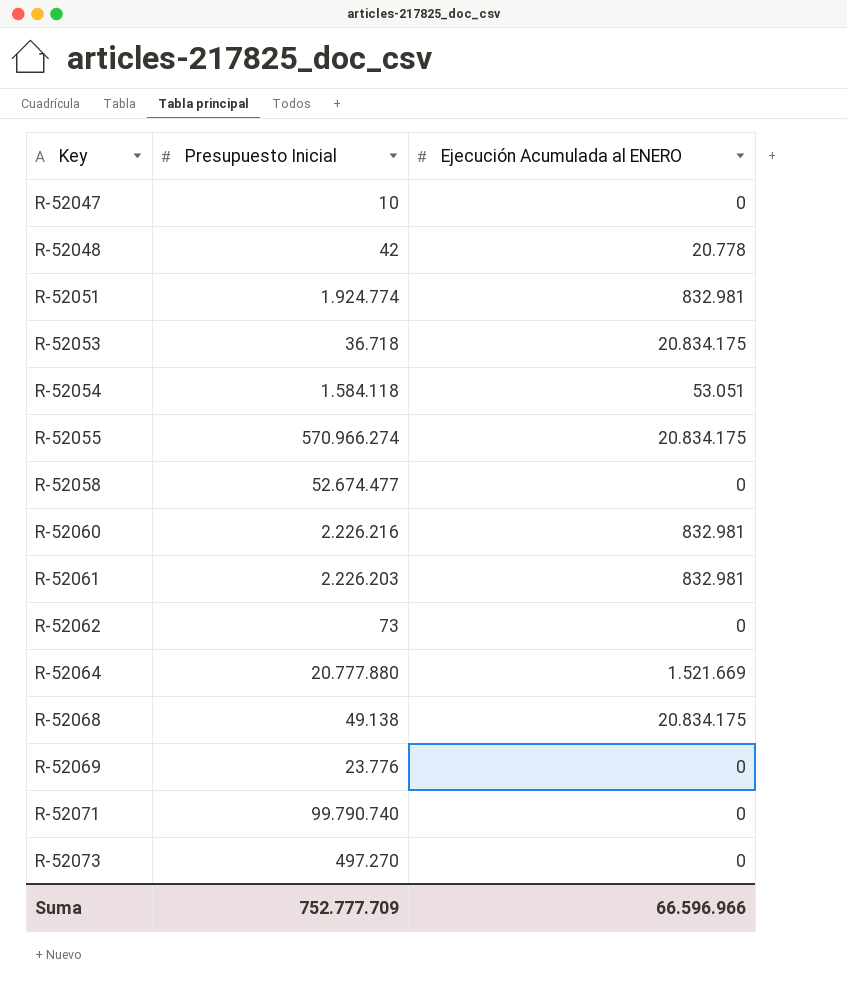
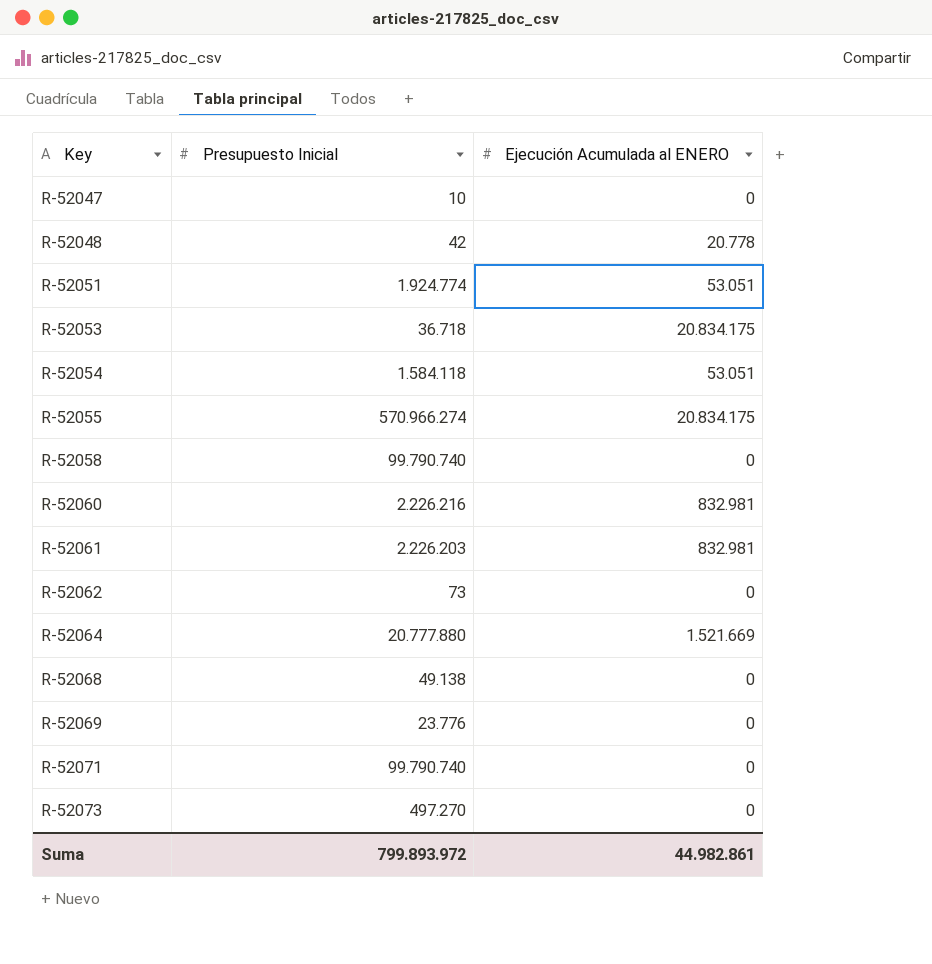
R-52051 | Ejecución Acumulada al ENERO: 832.981 -> 53.051
R-52058 | Presupuesto Inicial: 52.674.477 -> 99.790.740
R-52068 | Ejecución Acumulada al ENERO: 20.834.175 -> 0
Suma | Presupuesto Inicial: 752.777.709 -> 799.893.972
Suma | Ejecución Acumulada al ENERO: 66.596.966 -> 44.982.861

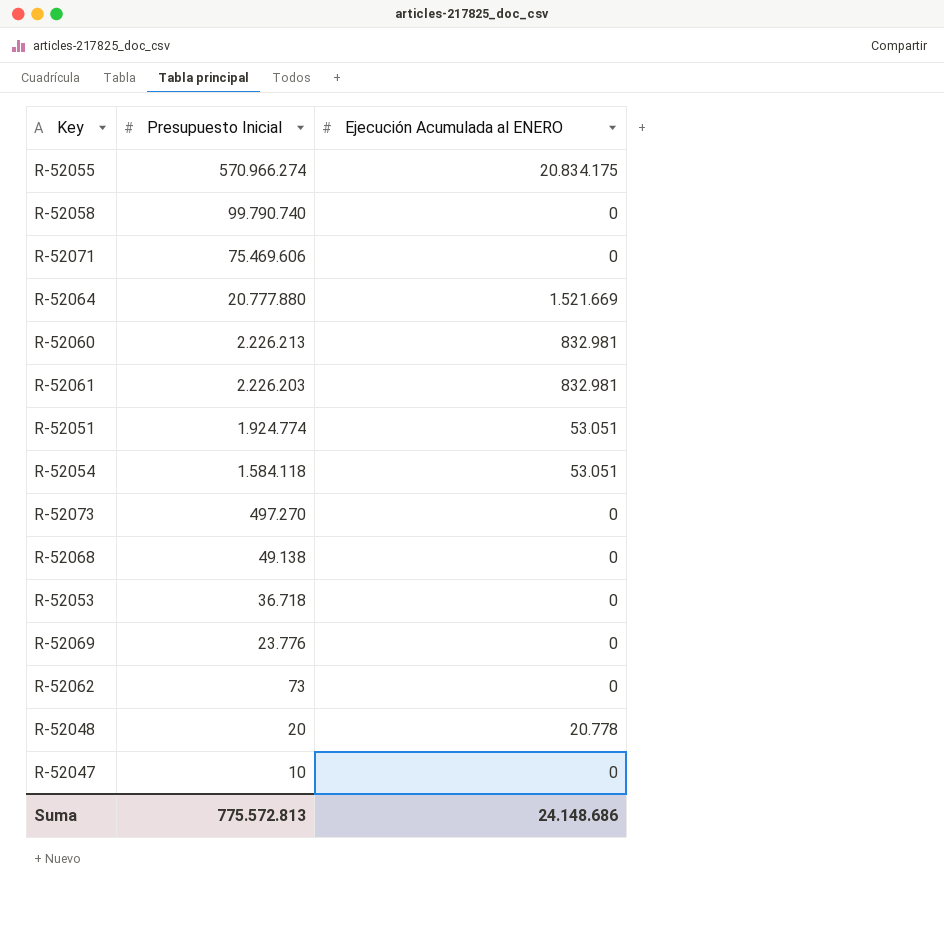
row order: Key ascending -> Presupuesto Inicial descending
R-52071 | Presupuesto Inicial: 99.790.740 -> 75.469.606
R-52060 | Presupuesto Inicial: 2.226.216 -> 2.226.213
R-52053 | Ejecución Acumulada al ENERO: 20.834.175 -> 0
R-52048 | Presupuesto Inicial: 42 -> 20
Suma | Presupuesto Inicial: 799.893.972 -> 775.572.813
Suma | Ejecución Acumulada al ENERO: 44.982.861 -> 24.148.686

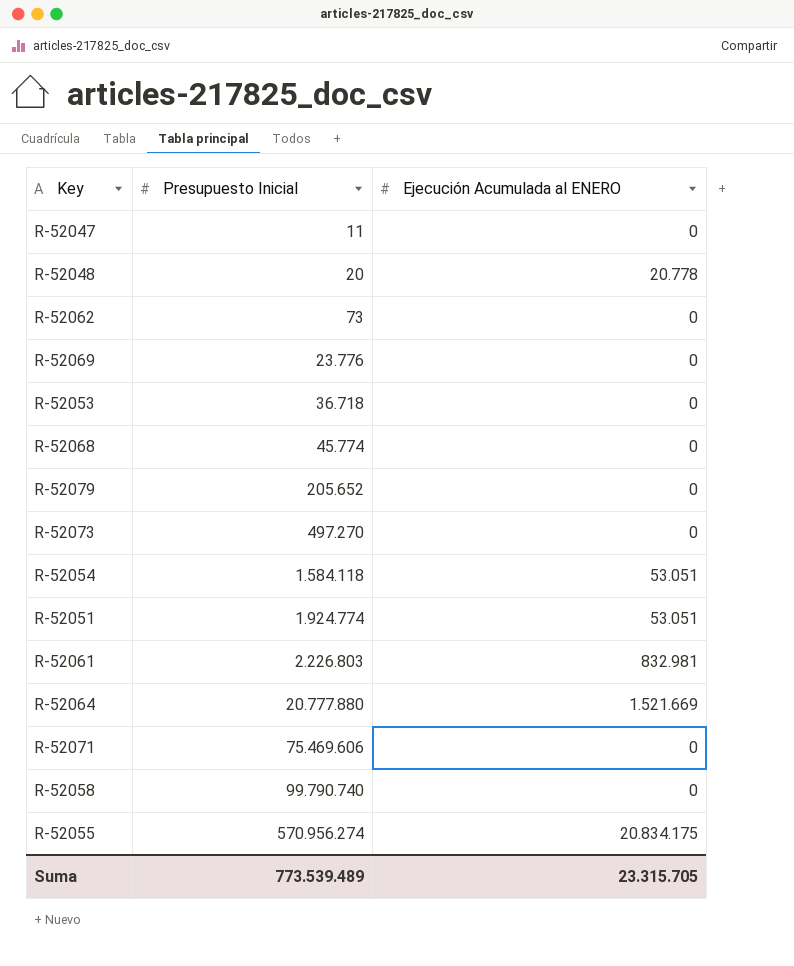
row order: Presupuesto Inicial descending -> Presupuesto Inicial ascending
row R-52060: 2.226.213 | 832.981 -> none
R-52047 | Presupuesto Inicial: 10 -> 11
R-52068 | Presupuesto Inicial: 49.138 -> 45.774
row R-52079: none -> 205.652 | 0
R-52061 | Presupuesto Inicial: 2.226.203 -> 2.226.803
R-52055 | Presupuesto Inicial: 570.966.274 -> 570.956.274
Suma | Presupuesto Inicial: 775.572.813 -> 773.539.489
Suma | Ejecución Acumulada al ENERO: 24.148.686 -> 23.315.705

